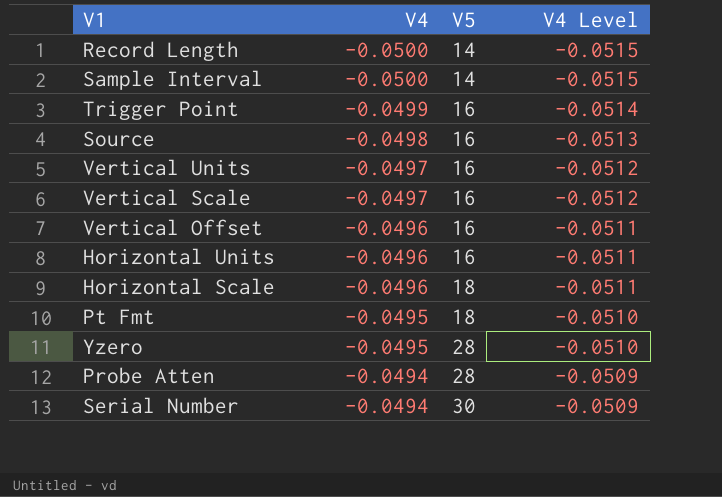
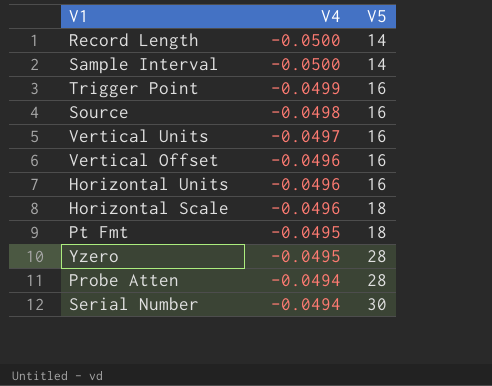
column V4 Level | formula: [V4] * 1.03 -> none
row Vertical Scale: -0.0497 | 16 | -0.0512 -> none

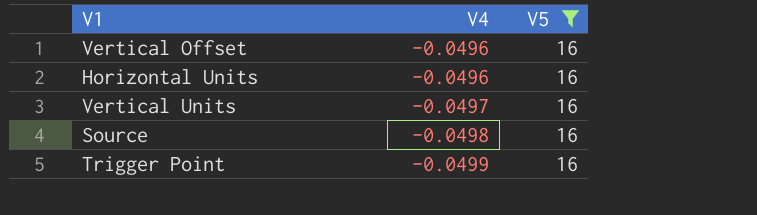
filter: none -> V5 = 16
row order: V4 ascending -> V4 descending

